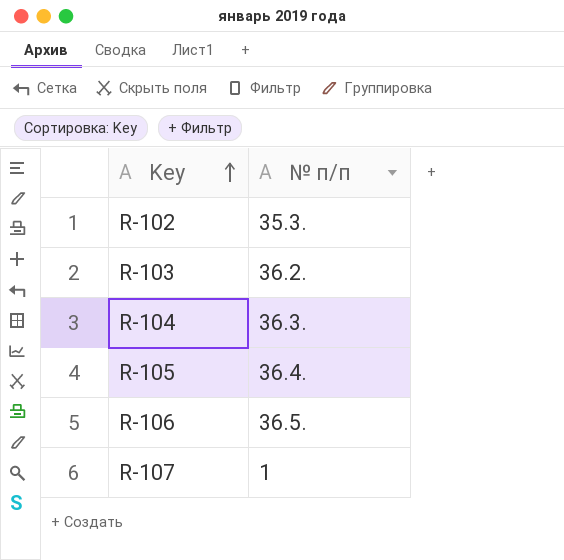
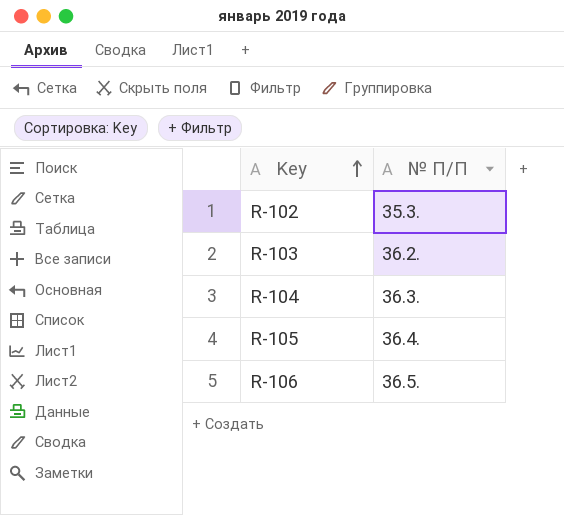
column name: № п/п -> № П/П
row R-107: 1 -> none

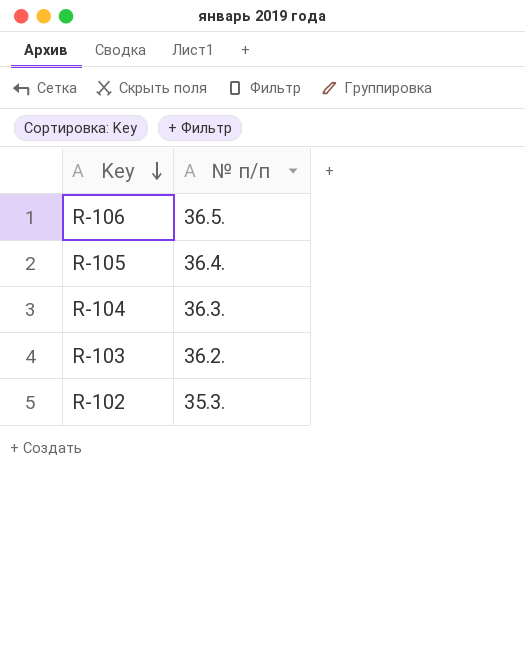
row order: Key ascending -> Key descending
column name: № П/П -> № п/п

